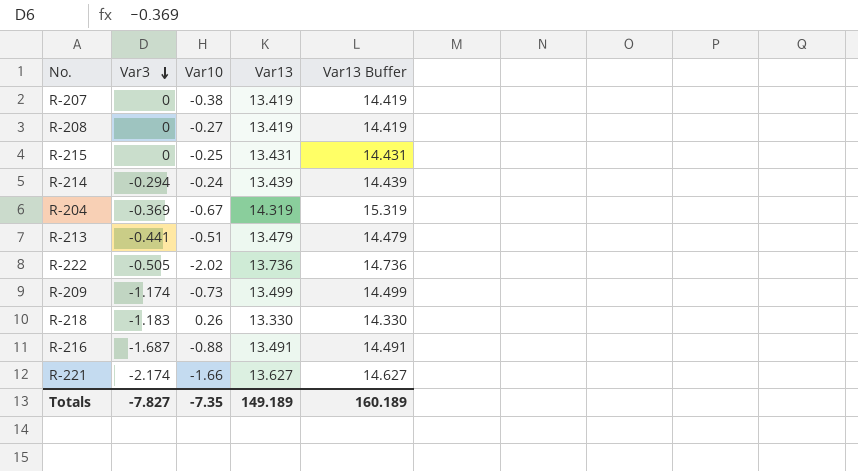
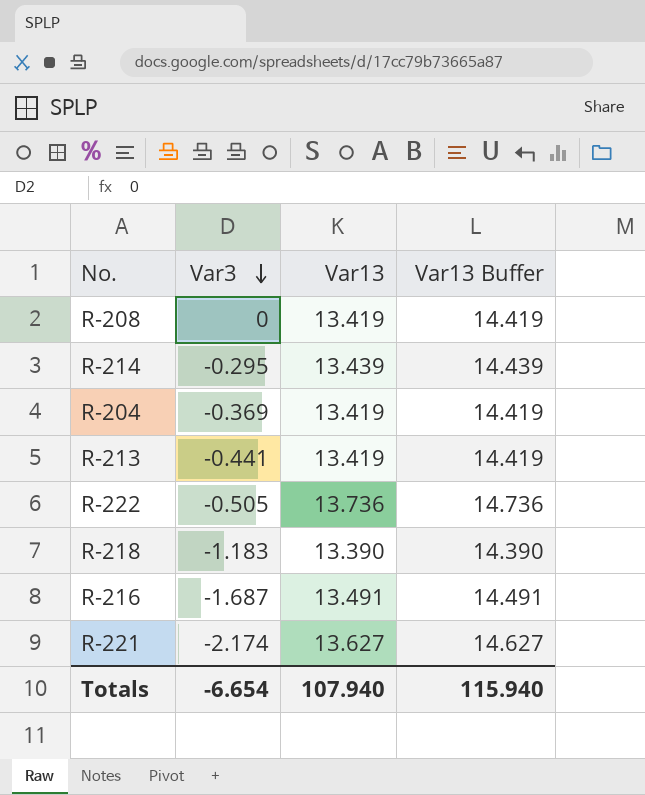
column Var10 | position: 3 -> none
row R-207: 0 | -0.38 | 13.419 | 14.419 -> none
row R-215: 0 | -0.25 | 13.431 | 14.431 -> none
row R-209: -1.174 | -0.73 | 13.499 | 14.499 -> none
R-214 | Var3: -0.294 -> -0.295
R-204 | Var13: 14.319 -> 13.419
R-204 | Var13 Buffer: 15.319 -> 14.419
R-213 | Var13: 13.479 -> 13.419
R-213 | Var13 Buffer: 14.479 -> 14.419
R-218 | Var13: 13.330 -> 13.390
R-218 | Var13 Buffer: 14.330 -> 14.390
Totals | Var3: -7.827 -> -6.654
Totals | Var13: 149.189 -> 107.940
Totals | Var13 Buffer: 160.189 -> 115.940

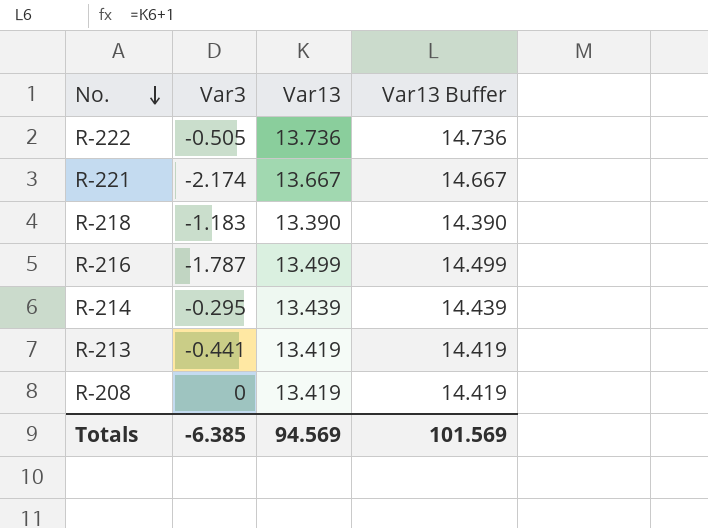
row order: Var3 descending -> No. descending
row R-204: -0.369 | 13.419 | 14.419 -> none
R-221 | Var13: 13.627 -> 13.667
R-221 | Var13 Buffer: 14.627 -> 14.667
R-216 | Var3: -1.687 -> -1.787
R-216 | Var13: 13.491 -> 13.499
R-216 | Var13 Buffer: 14.491 -> 14.499
Totals | Var3: -6.654 -> -6.385
Totals | Var13: 107.940 -> 94.569
Totals | Var13 Buffer: 115.940 -> 101.569

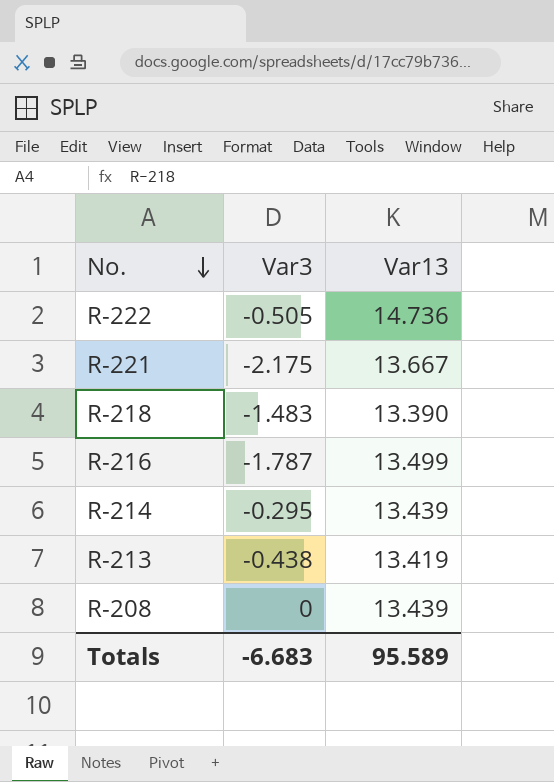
column Var13 Buffer | formula: [Var13] + 1 -> none
R-222 | Var13: 13.736 -> 14.736
R-221 | Var3: -2.174 -> -2.175
R-218 | Var3: -1.183 -> -1.483
R-213 | Var3: -0.441 -> -0.438
R-208 | Var13: 13.419 -> 13.439
Totals | Var3: -6.385 -> -6.683
Totals | Var13: 94.569 -> 95.589

